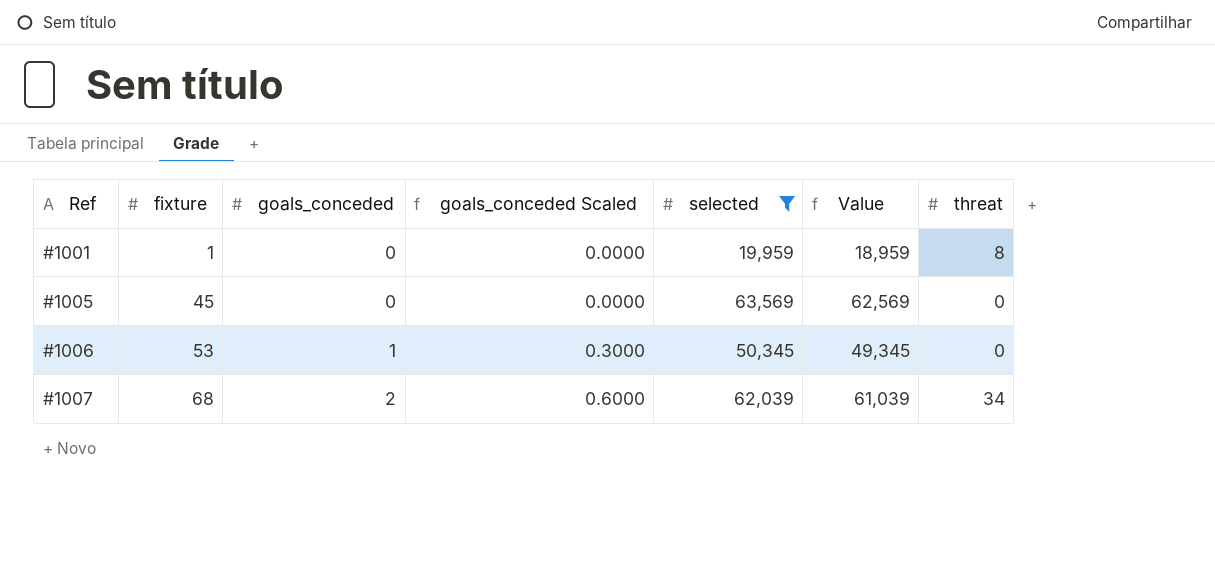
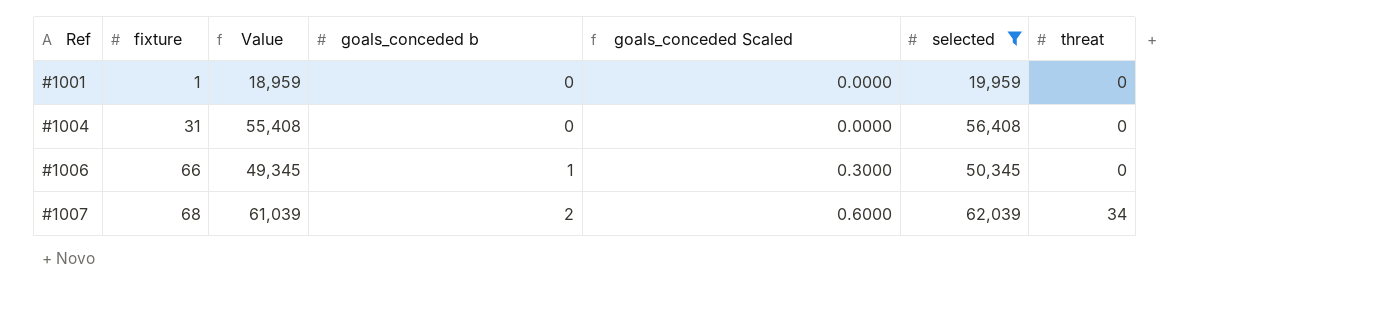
column Value | position: 6 -> 3
column name: goals_conceded -> goals_conceded b
row #1005: 45 | 0 | 0.0000 | 63,569 | 62,569 | 0 -> none
#1001 | threat: 8 -> 0
row #1004: none -> 31 | 55,408 | 0 | 0.0000 | 56,408 | 0
#1006 | fixture: 53 -> 66

